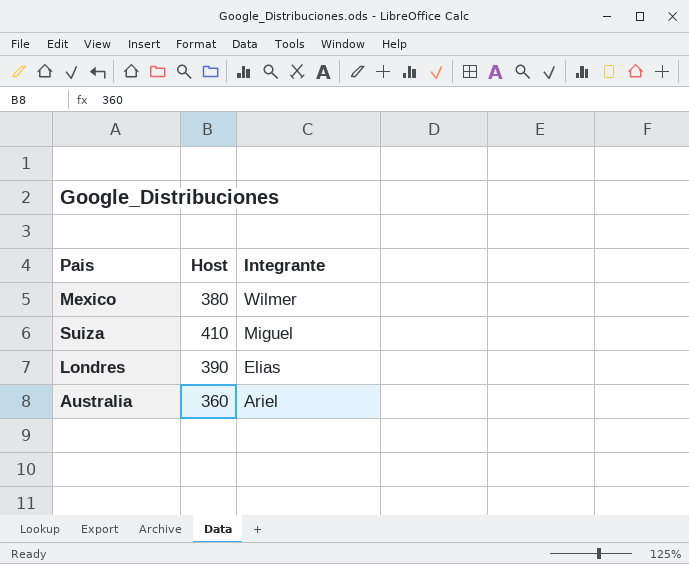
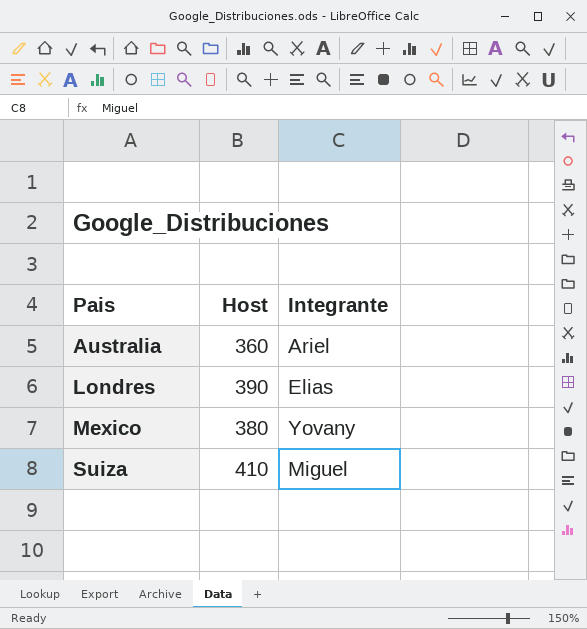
row order: Integrante descending -> Pais ascending
Mexico | Integrante: Wilmer -> Yovany

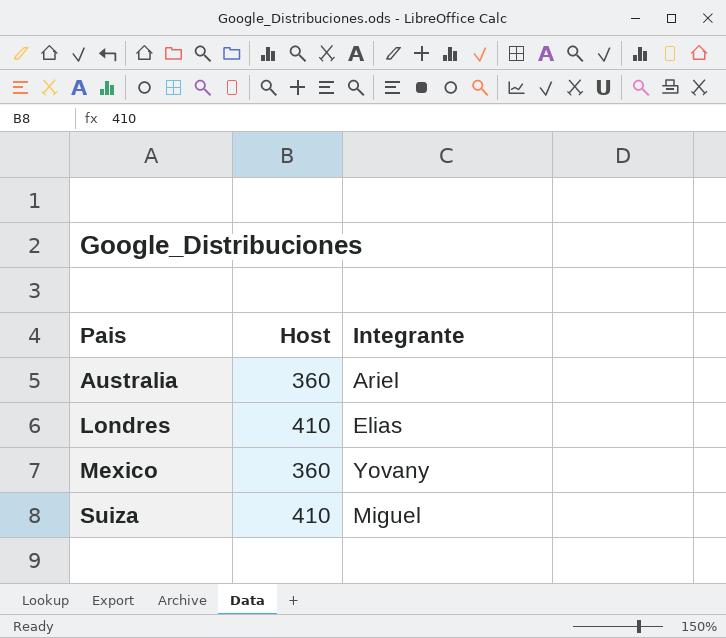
Londres | Host: 390 -> 410
Mexico | Host: 380 -> 360

